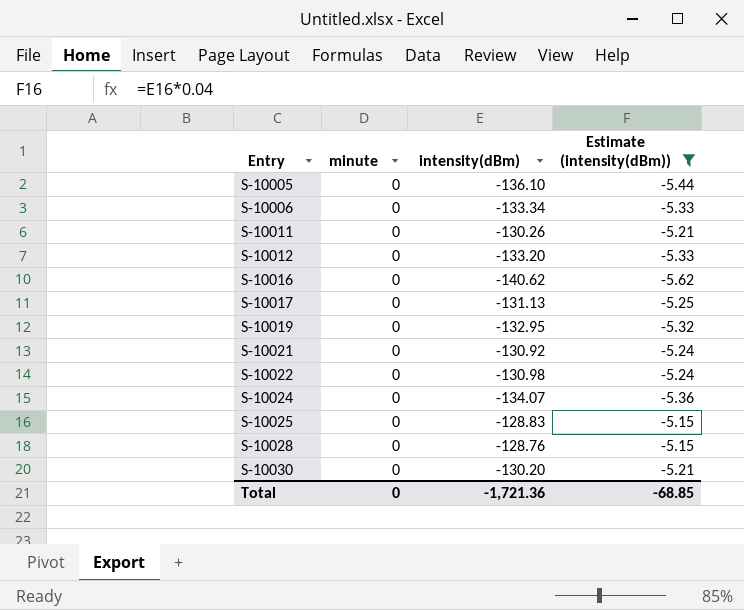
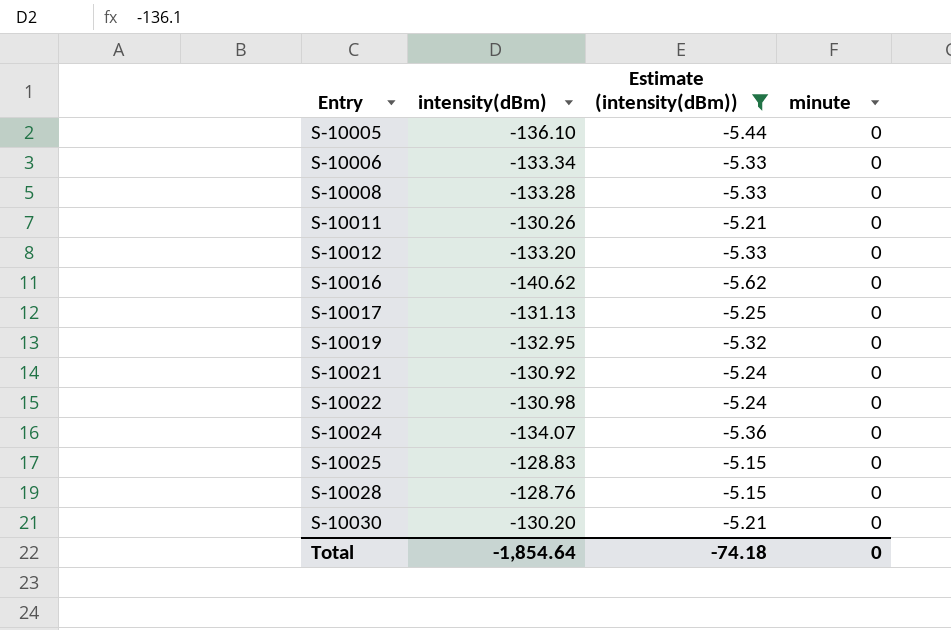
column minute | position: 2 -> 4
row S-10008: none -> -133.28 | -5.33 | 0
Total | intensity(dBm): -1,721.36 -> -1,854.64
Total | Estimate (intensity(dBm)): -68.85 -> -74.18

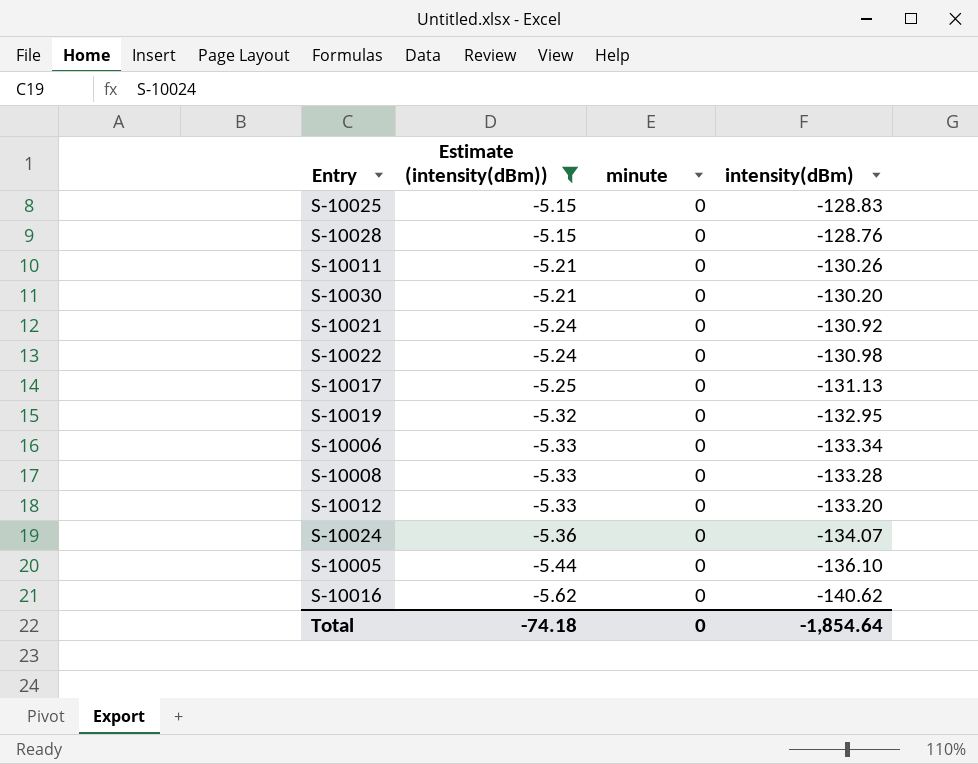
row order: Entry ascending -> Estimate (intensity(dBm)) descending
column intensity(dBm) | position: 2 -> 4

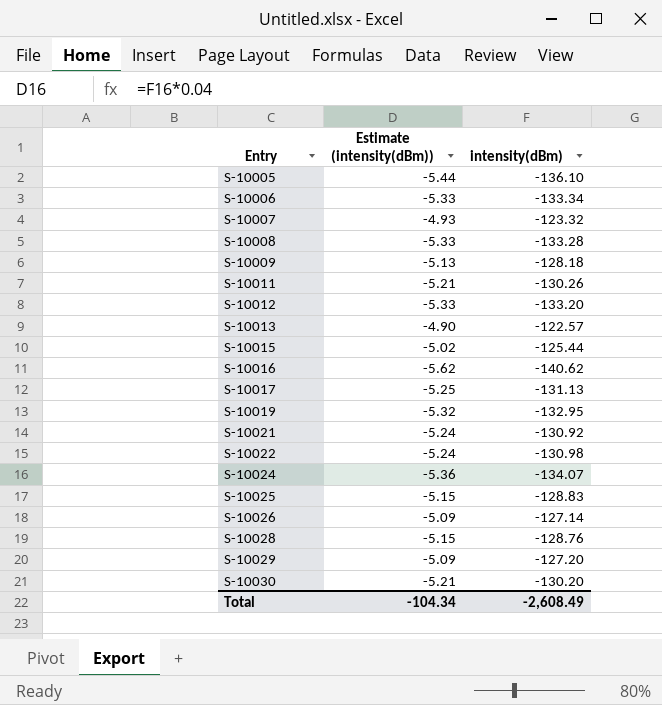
filter: Estimate (intensity(dBm)) <= -5.15 -> none
row order: Estimate (intensity(dBm)) descending -> Entry ascending
column minute | position: 3 -> none
Total | Estimate (intensity(dBm)): -74.18 -> -104.34
Total | intensity(dBm): -1,854.64 -> -2,608.49

